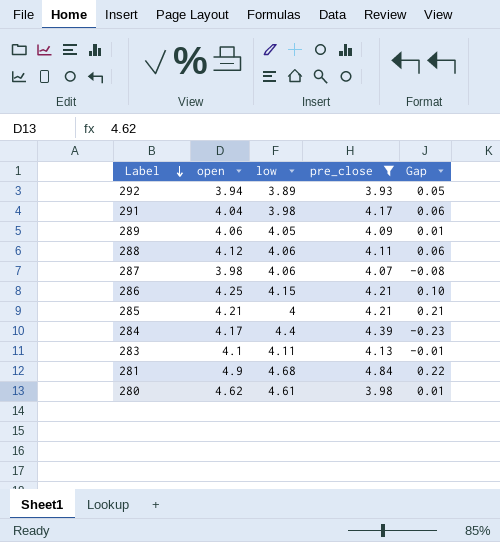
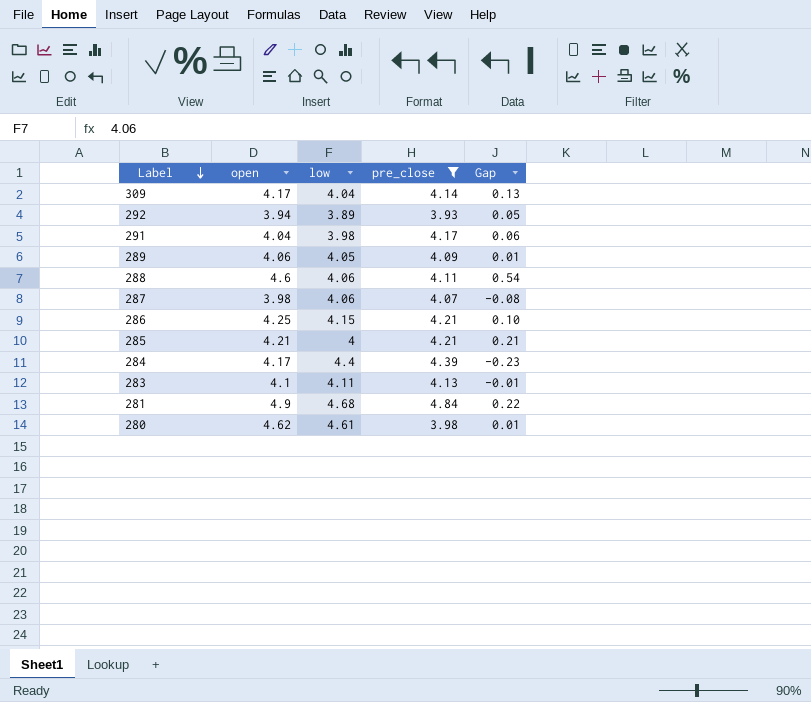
row 309: none -> 4.17 | 4.04 | 4.14 | 0.13
288 | open: 4.12 -> 4.6
288 | Gap: 0.06 -> 0.54

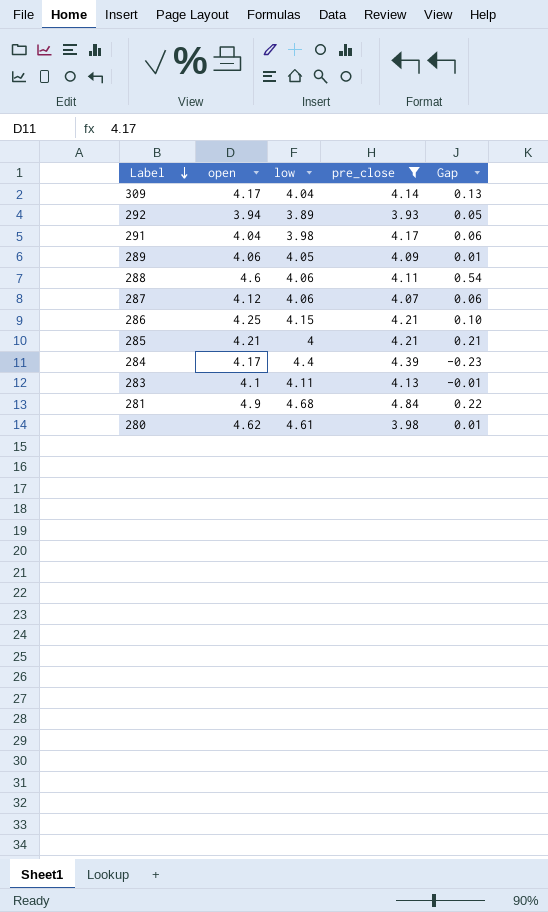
287 | open: 3.98 -> 4.12
287 | Gap: -0.08 -> 0.06

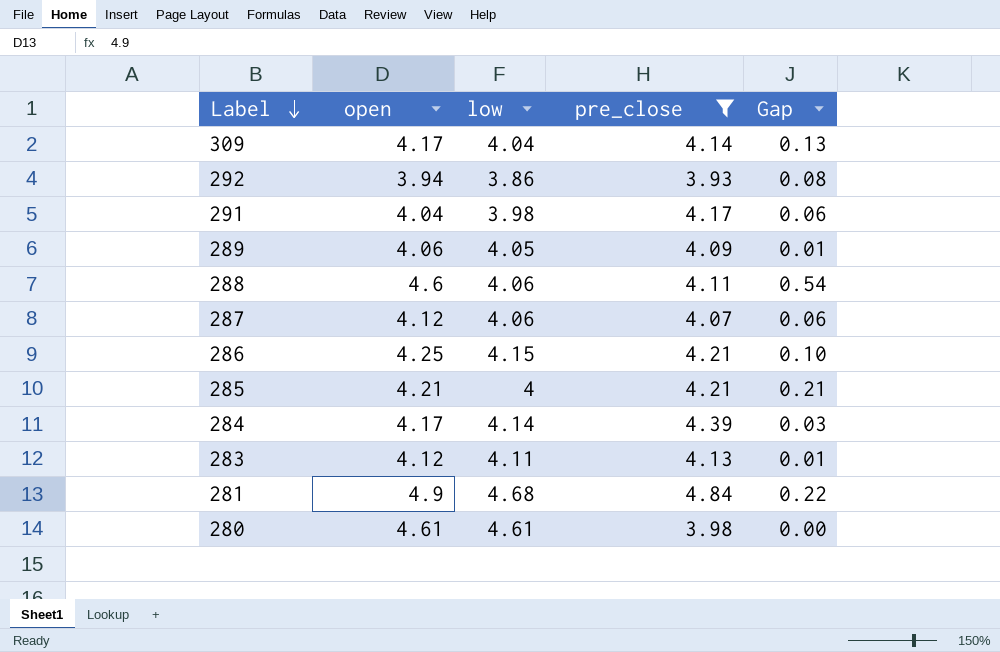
292 | low: 3.89 -> 3.86
292 | Gap: 0.05 -> 0.08
284 | low: 4.4 -> 4.14
284 | Gap: -0.23 -> 0.03
283 | open: 4.1 -> 4.12
283 | Gap: -0.01 -> 0.01
280 | open: 4.62 -> 4.61
280 | Gap: 0.01 -> 0.00

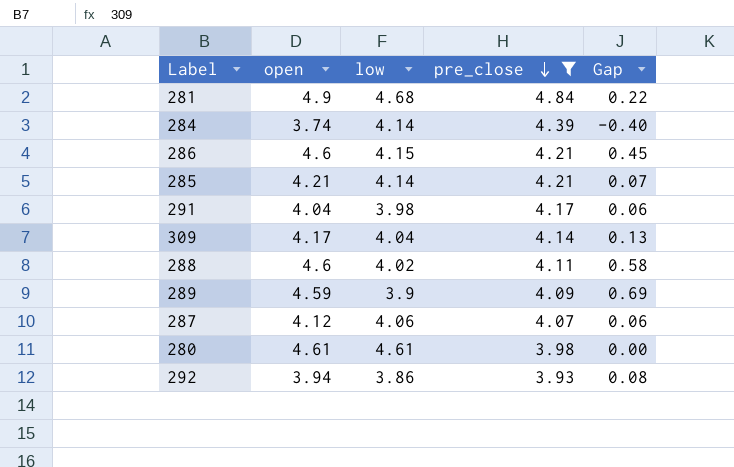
row order: Label descending -> pre_close descending
row 283: 4.12 | 4.11 | 4.13 | 0.01 -> none
284 | open: 4.17 -> 3.74
284 | Gap: 0.03 -> -0.40
286 | open: 4.25 -> 4.6
286 | Gap: 0.10 -> 0.45
285 | low: 4 -> 4.14
285 | Gap: 0.21 -> 0.07
288 | low: 4.06 -> 4.02
288 | Gap: 0.54 -> 0.58
289 | open: 4.06 -> 4.59
289 | low: 4.05 -> 3.9
289 | Gap: 0.01 -> 0.69

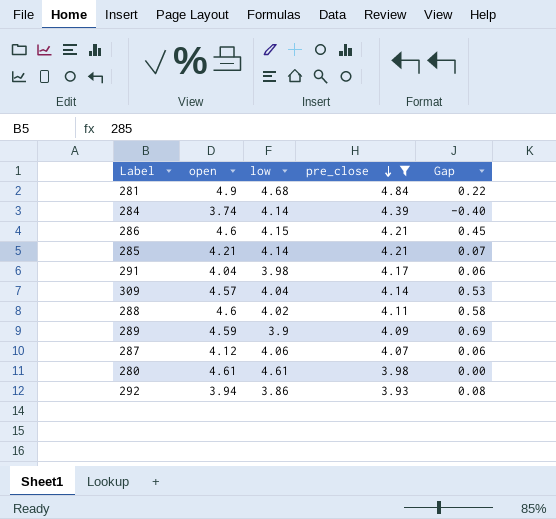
309 | open: 4.17 -> 4.57
309 | Gap: 0.13 -> 0.53

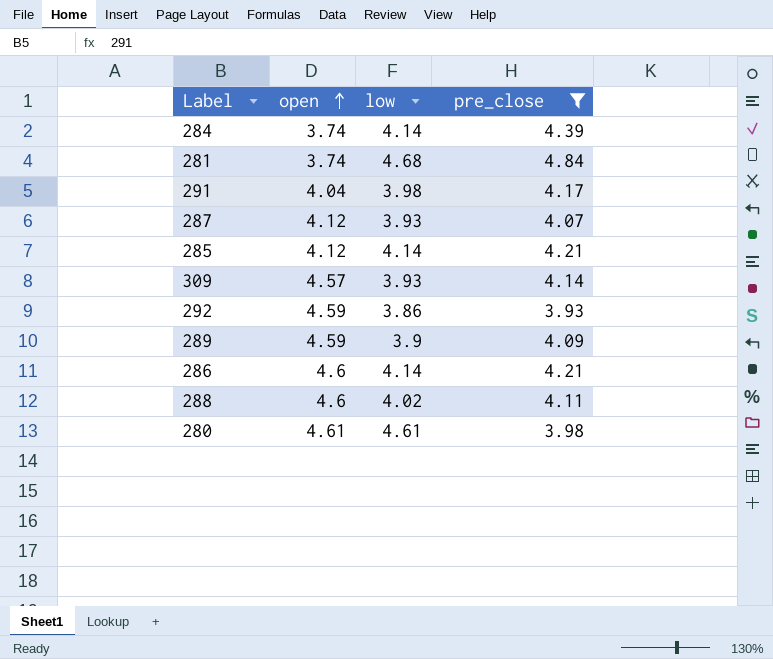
row order: pre_close descending -> open ascending
column Gap | formula: [open] - [low] -> none
281 | open: 4.9 -> 3.74
287 | low: 4.06 -> 3.93
285 | open: 4.21 -> 4.12
309 | low: 4.04 -> 3.93
292 | open: 3.94 -> 4.59
286 | low: 4.15 -> 4.14

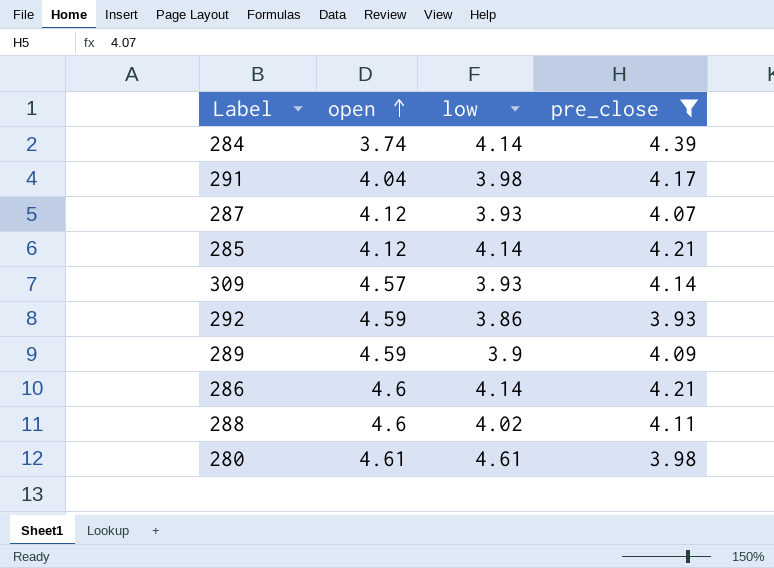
row 281: 3.74 | 4.68 | 4.84 -> none

